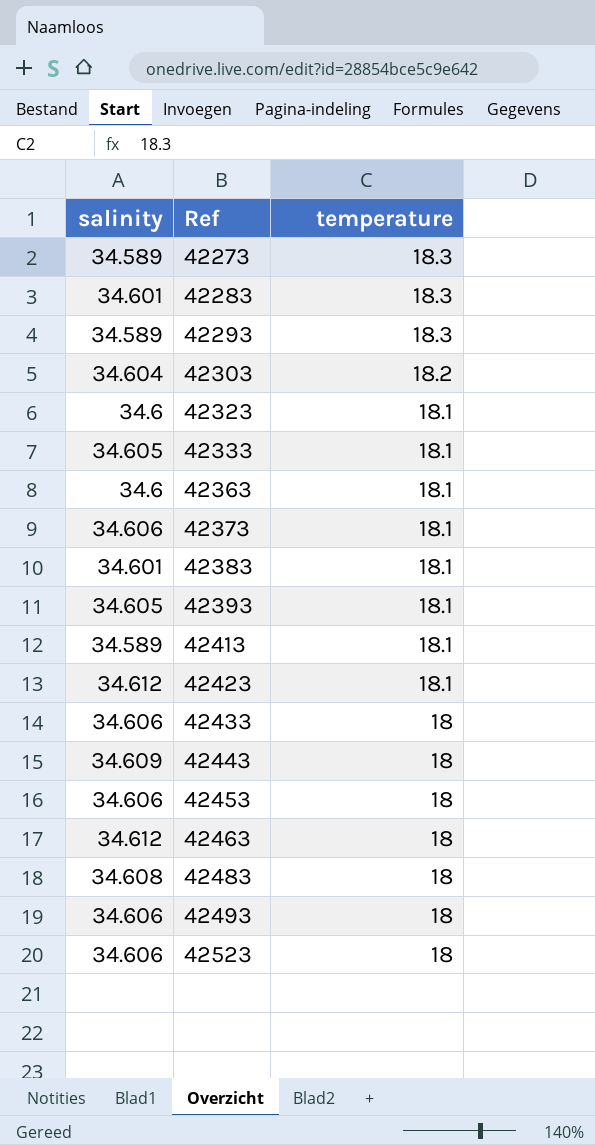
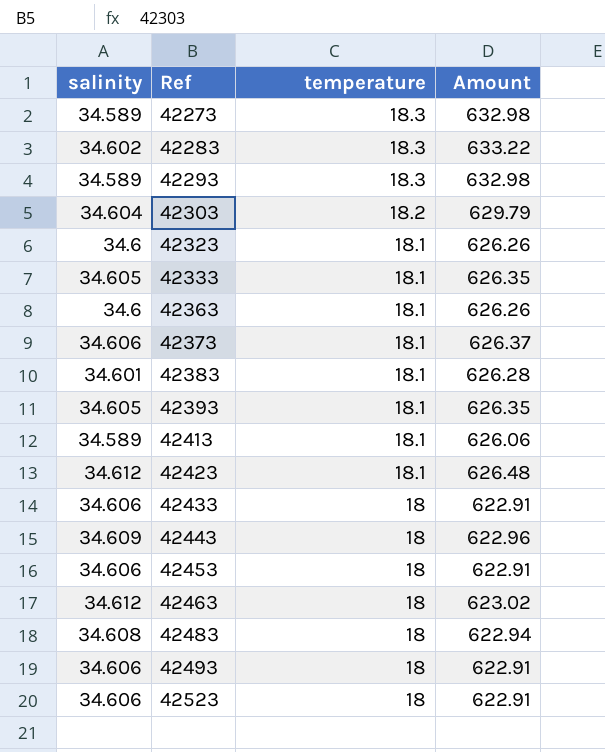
column Amount | formula: none -> [salinity] * [temperature]
42283 | salinity: 34.601 -> 34.602

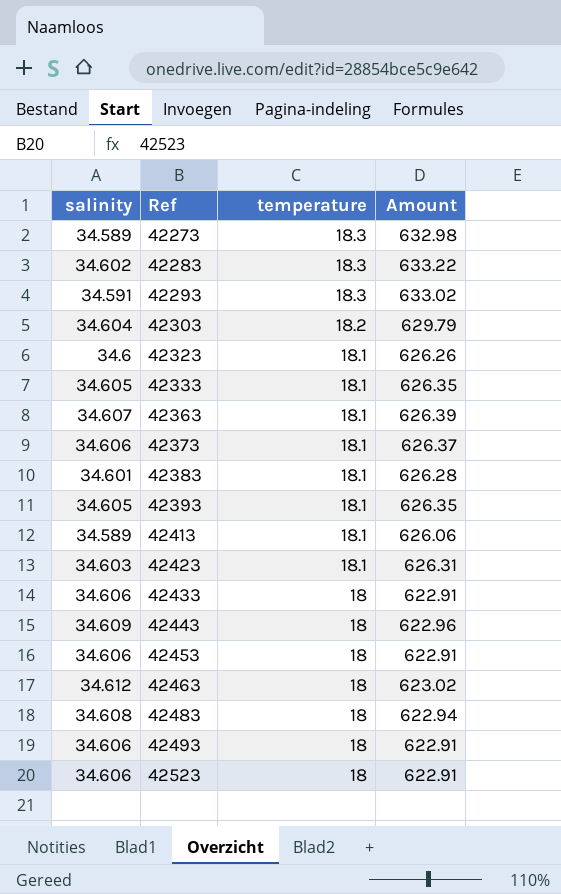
42293 | salinity: 34.589 -> 34.591
42293 | Amount: 632.98 -> 633.02
42363 | salinity: 34.6 -> 34.607
42363 | Amount: 626.26 -> 626.39
42423 | salinity: 34.612 -> 34.603
42423 | Amount: 626.48 -> 626.31

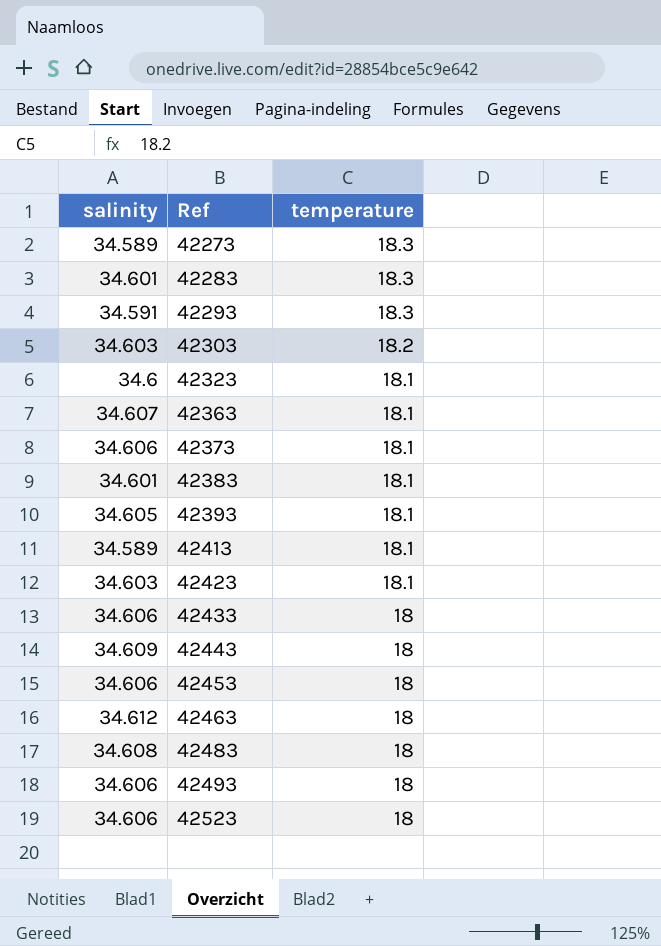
column Amount | formula: [salinity] * [temperature] -> none
row 42333: 34.605 | 18.1 | 626.35 -> none
42283 | salinity: 34.602 -> 34.601
42303 | salinity: 34.604 -> 34.603

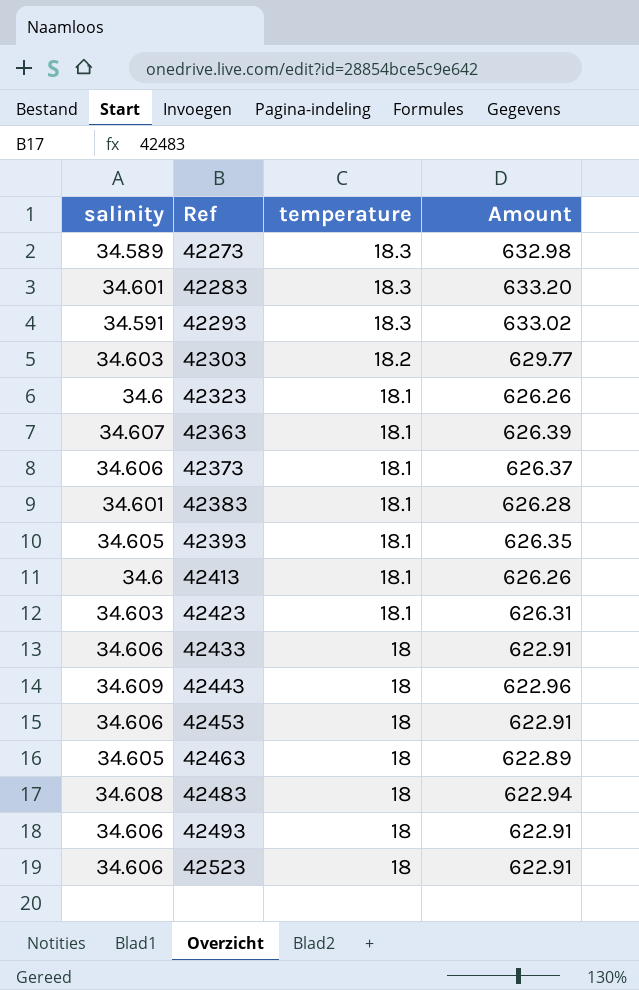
column Amount | formula: none -> [salinity] * [temperature]
42413 | salinity: 34.589 -> 34.6
42463 | salinity: 34.612 -> 34.605

